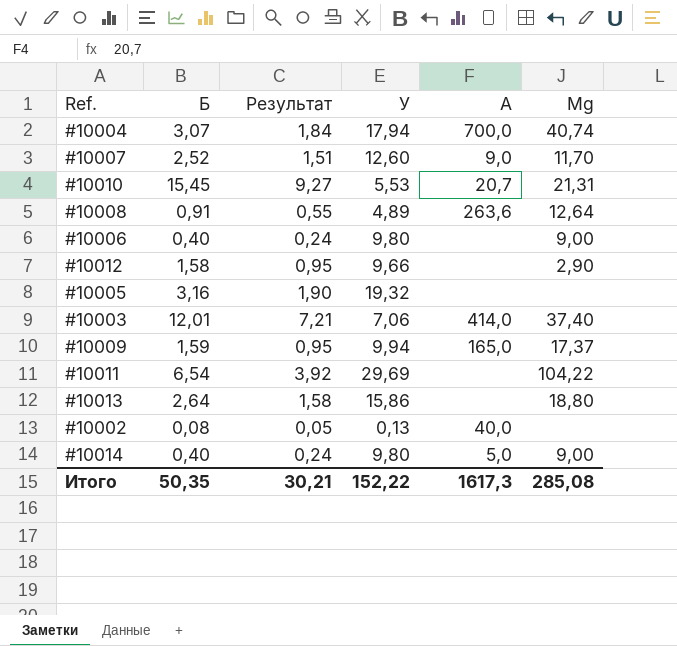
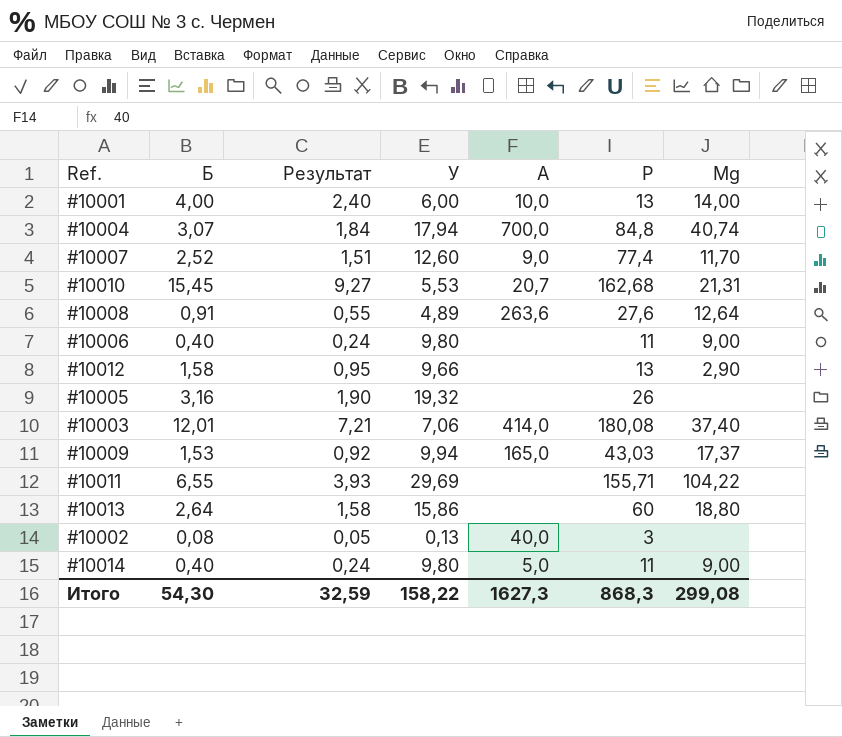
column P | position: none -> 6
row #10001: none -> 4,00 | 2,40 | 6,00 | 10,0 | 13 | 14,00
#10009 | Б: 1,59 -> 1,53
#10009 | Результат: 0,95 -> 0,92
#10011 | Б: 6,54 -> 6,55
#10011 | Результат: 3,92 -> 3,93
Итого | Б: 50,35 -> 54,30
Итого | Результат: 30,21 -> 32,59
Итого | У: 152,22 -> 158,22
Итого | A: 1617,3 -> 1627,3
Итого | Mg: 285,08 -> 299,08

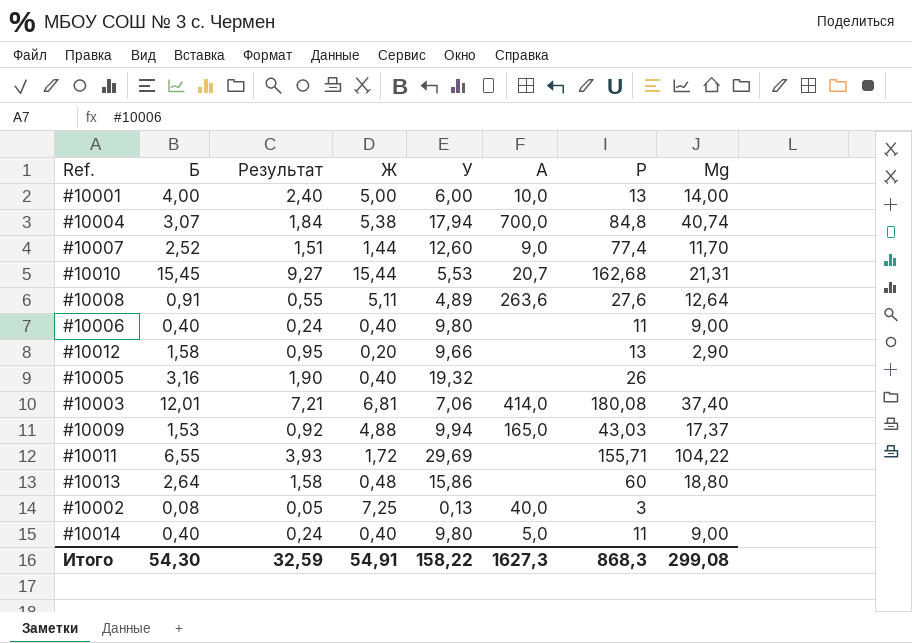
column Ж | position: none -> 4

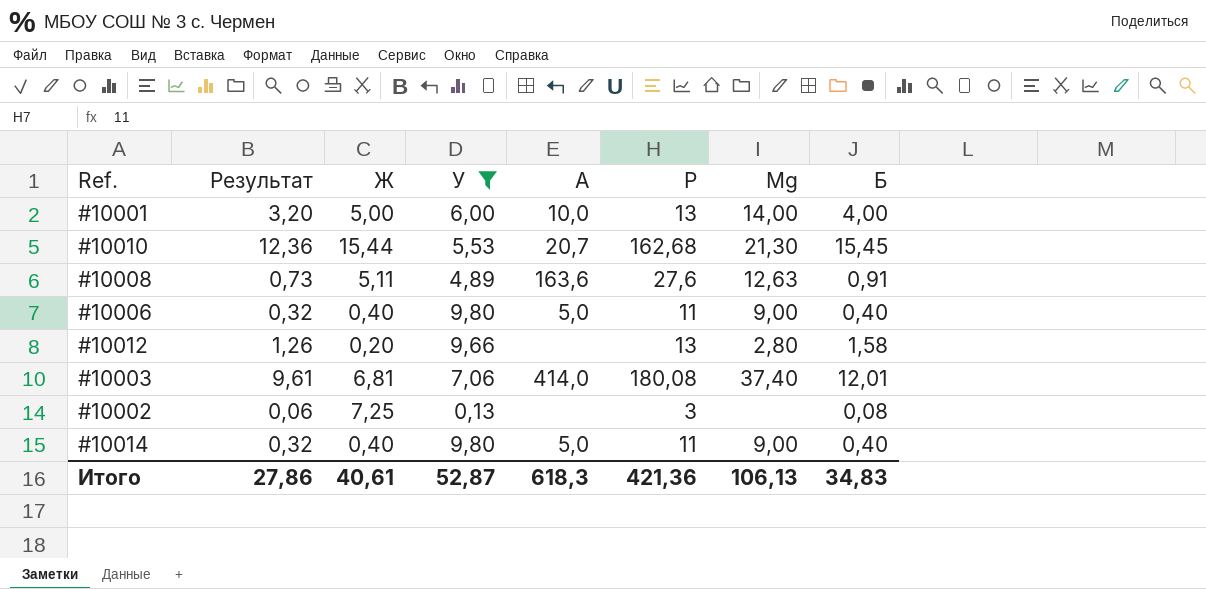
filter: none -> У <= 9,80
column Результат | formula: [Б] * 0,6 -> [Б] * 0,8
column Б | position: 2 -> 8
#10010 | Mg: 21,31 -> 21,30
#10008 | A: 263,6 -> 163,6
#10008 | Mg: 12,64 -> 12,63
#10006 | A: none -> 5,0
#10012 | Mg: 2,90 -> 2,80
#10002 | A: 40,0 -> none
Итого | Результат: 32,59 -> 27,86
Итого | Ж: 54,91 -> 40,61
Итого | У: 158,22 -> 52,87
Итого | A: 1627,3 -> 618,3
Итого | P: 868,3 -> 421,36
Итого | Mg: 299,08 -> 106,13
Итого | Б: 54,30 -> 34,83

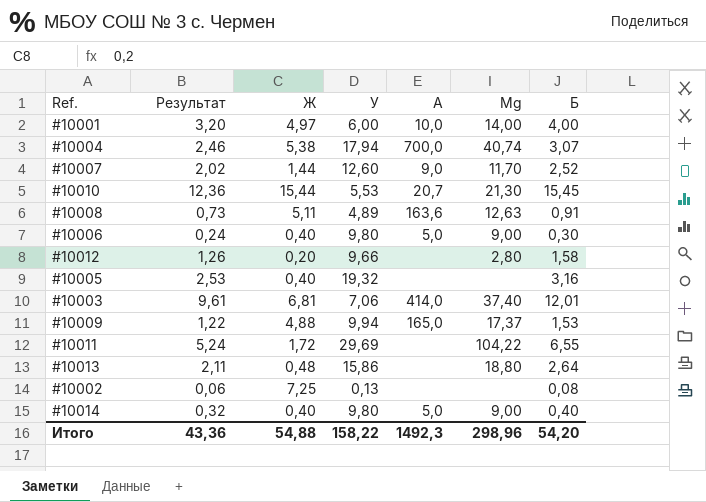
filter: У <= 9,80 -> none
column P | position: 6 -> none
#10001 | Ж: 5,00 -> 4,97
#10006 | Результат: 0,32 -> 0,24
#10006 | Б: 0,40 -> 0,30
Итого | Результат: 27,86 -> 43,36
Итого | Ж: 40,61 -> 54,88
Итого | У: 52,87 -> 158,22
Итого | A: 618,3 -> 1492,3
Итого | Mg: 106,13 -> 298,96
Итого | Б: 34,83 -> 54,20

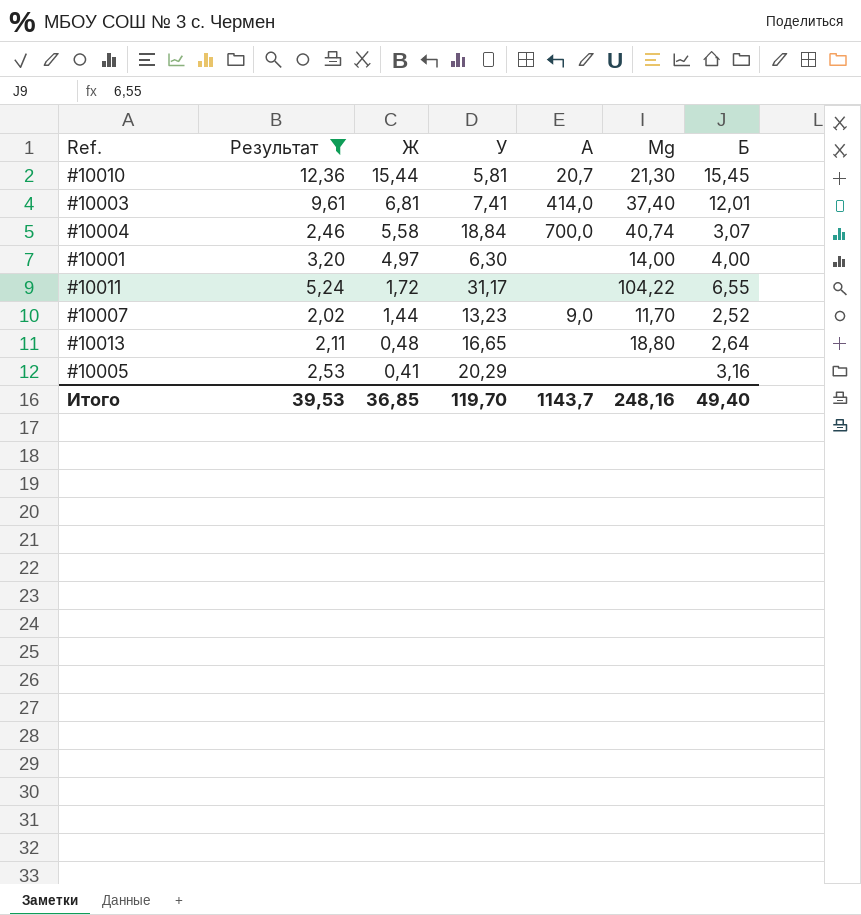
filter: none -> Результат >= 2,02
row order: none -> Ж descending
#10010 | У: 5,53 -> 5,81
#10003 | У: 7,06 -> 7,41
#10004 | Ж: 5,38 -> 5,58
#10004 | У: 17,94 -> 18,84
#10001 | У: 6,00 -> 6,30
#10001 | A: 10,0 -> none
#10011 | У: 29,69 -> 31,17
#10007 | У: 12,60 -> 13,23
#10013 | У: 15,86 -> 16,65
#10005 | Ж: 0,40 -> 0,41
#10005 | У: 19,32 -> 20,29
Итого | Результат: 43,36 -> 39,53
Итого | Ж: 54,88 -> 36,85
Итого | У: 158,22 -> 119,70
Итого | A: 1492,3 -> 1143,7
Итого | Mg: 298,96 -> 248,16
Итого | Б: 54,20 -> 49,40

